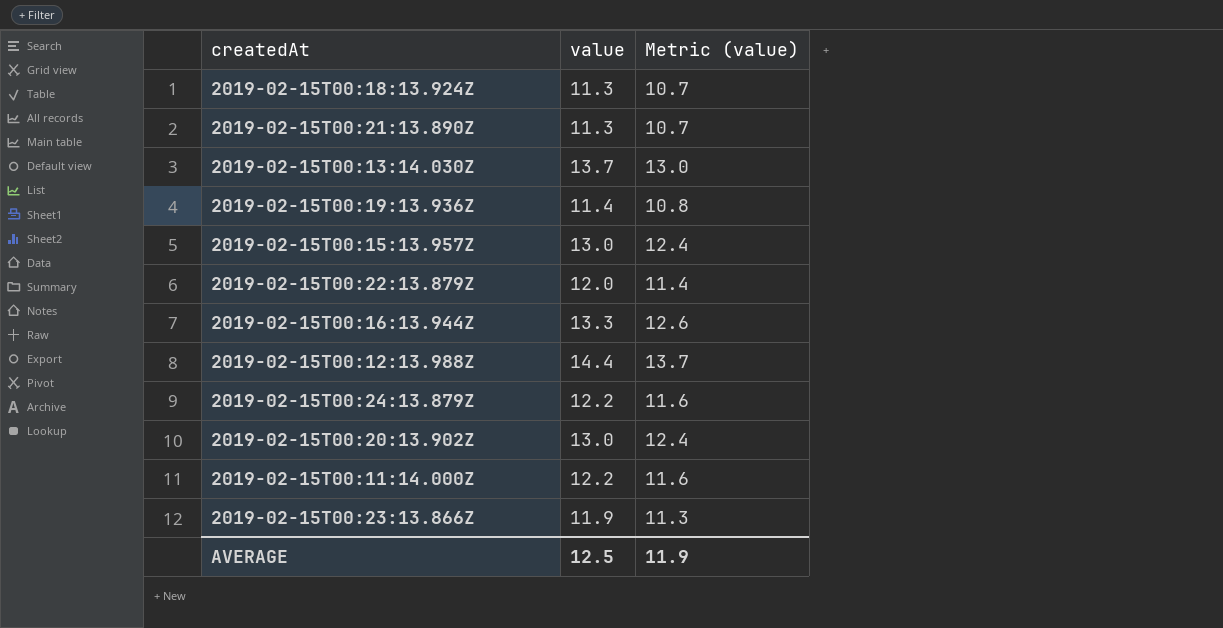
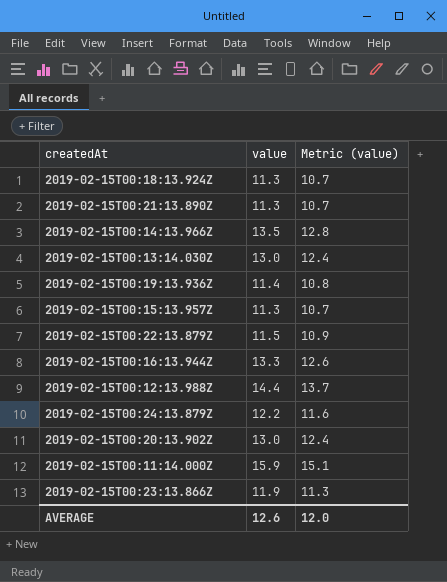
row 2019-02-15T00:14:13.966Z: none -> 13.5 | 12.8
2019-02-15T00:13:14.030Z | value: 13.7 -> 13.0
2019-02-15T00:13:14.030Z | Metric (value): 13.0 -> 12.4
2019-02-15T00:15:13.957Z | value: 13.0 -> 11.3
2019-02-15T00:15:13.957Z | Metric (value): 12.4 -> 10.7
2019-02-15T00:22:13.879Z | value: 12.0 -> 11.5
2019-02-15T00:22:13.879Z | Metric (value): 11.4 -> 10.9
2019-02-15T00:11:14.000Z | value: 12.2 -> 15.9
2019-02-15T00:11:14.000Z | Metric (value): 11.6 -> 15.1
AVERAGE | value: 12.5 -> 12.6
AVERAGE | Metric (value): 11.9 -> 12.0

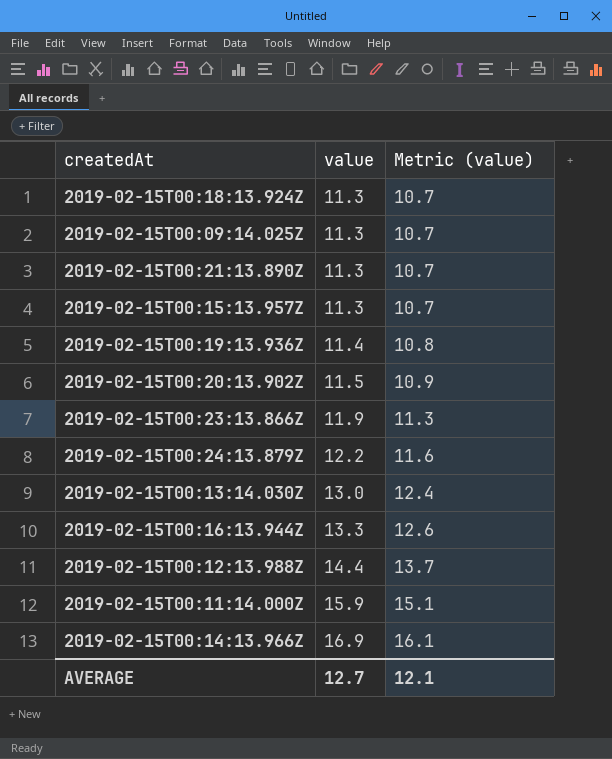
row order: none -> value ascending
row 2019-02-15T00:22:13.879Z: 11.5 | 10.9 -> none
row 2019-02-15T00:09:14.025Z: none -> 11.3 | 10.7
2019-02-15T00:20:13.902Z | value: 13.0 -> 11.5
2019-02-15T00:20:13.902Z | Metric (value): 12.4 -> 10.9
2019-02-15T00:14:13.966Z | value: 13.5 -> 16.9
2019-02-15T00:14:13.966Z | Metric (value): 12.8 -> 16.1
AVERAGE | value: 12.6 -> 12.7
AVERAGE | Metric (value): 12.0 -> 12.1

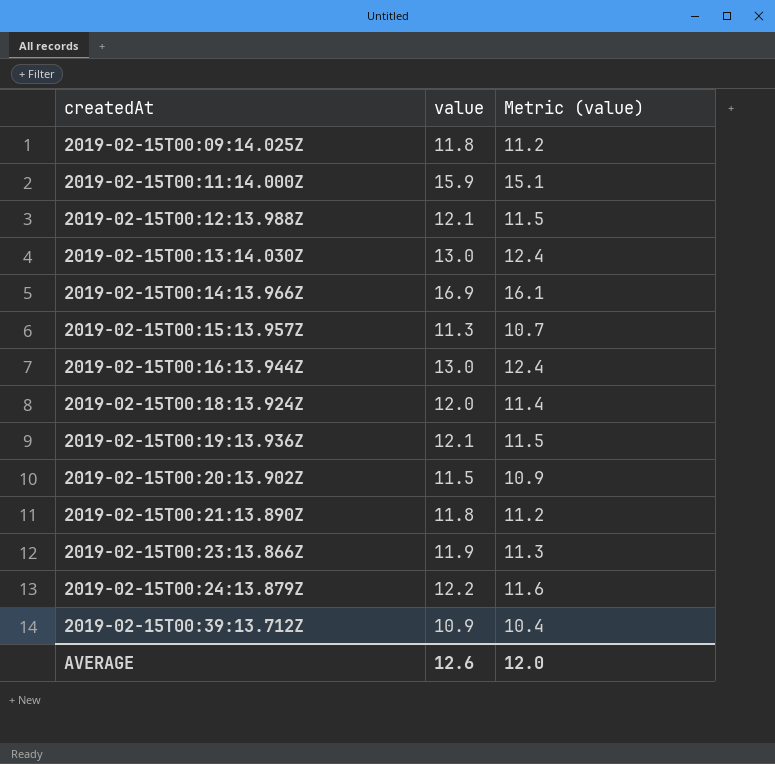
row order: value ascending -> createdAt ascending
2019-02-15T00:09:14.025Z | value: 11.3 -> 11.8
2019-02-15T00:09:14.025Z | Metric (value): 10.7 -> 11.2
2019-02-15T00:12:13.988Z | value: 14.4 -> 12.1
2019-02-15T00:12:13.988Z | Metric (value): 13.7 -> 11.5
2019-02-15T00:16:13.944Z | value: 13.3 -> 13.0
2019-02-15T00:16:13.944Z | Metric (value): 12.6 -> 12.4
2019-02-15T00:18:13.924Z | value: 11.3 -> 12.0
2019-02-15T00:18:13.924Z | Metric (value): 10.7 -> 11.4
2019-02-15T00:19:13.936Z | value: 11.4 -> 12.1
2019-02-15T00:19:13.936Z | Metric (value): 10.8 -> 11.5
2019-02-15T00:21:13.890Z | value: 11.3 -> 11.8
2019-02-15T00:21:13.890Z | Metric (value): 10.7 -> 11.2
row 2019-02-15T00:39:13.712Z: none -> 10.9 | 10.4
AVERAGE | value: 12.7 -> 12.6
AVERAGE | Metric (value): 12.1 -> 12.0

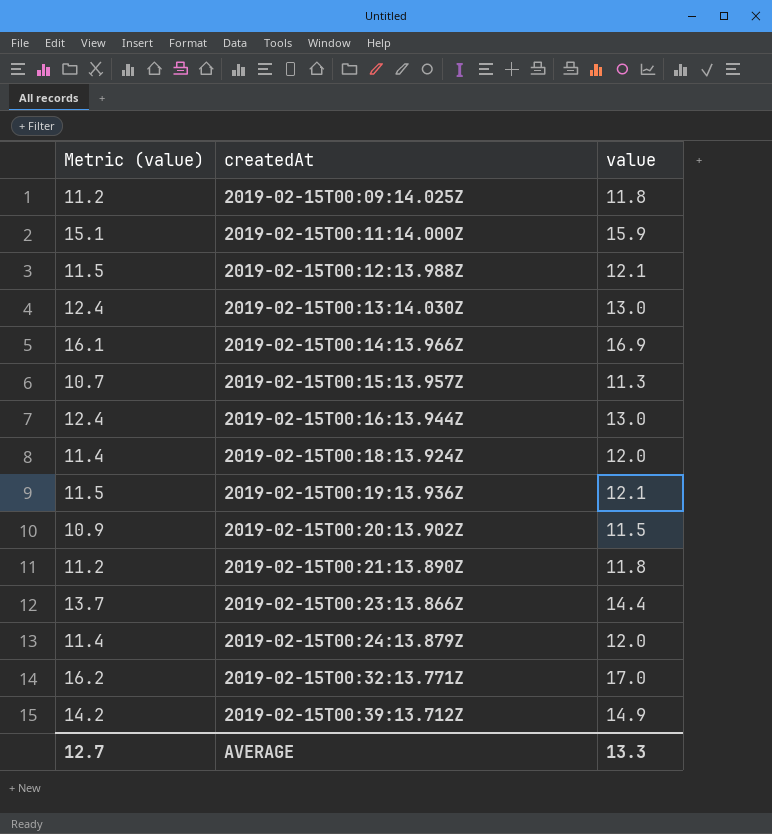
column Metric (value) | position: 3 -> 1
2019-02-15T00:23:13.866Z | Metric (value): 11.3 -> 13.7
2019-02-15T00:23:13.866Z | value: 11.9 -> 14.4
2019-02-15T00:24:13.879Z | Metric (value): 11.6 -> 11.4
2019-02-15T00:24:13.879Z | value: 12.2 -> 12.0
row 2019-02-15T00:32:13.771Z: none -> 16.2 | 17.0
2019-02-15T00:39:13.712Z | Metric (value): 10.4 -> 14.2
2019-02-15T00:39:13.712Z | value: 10.9 -> 14.9
AVERAGE | Metric (value): 12.0 -> 12.7
AVERAGE | value: 12.6 -> 13.3

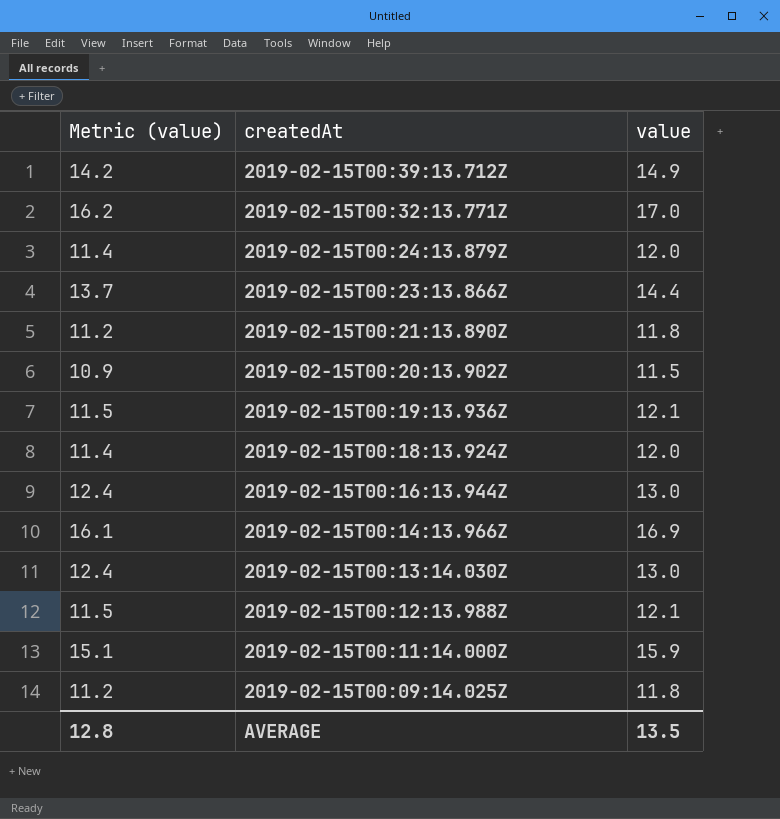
row order: createdAt ascending -> createdAt descending
row 2019-02-15T00:15:13.957Z: 10.7 | 11.3 -> none
AVERAGE | Metric (value): 12.7 -> 12.8
AVERAGE | value: 13.3 -> 13.5

